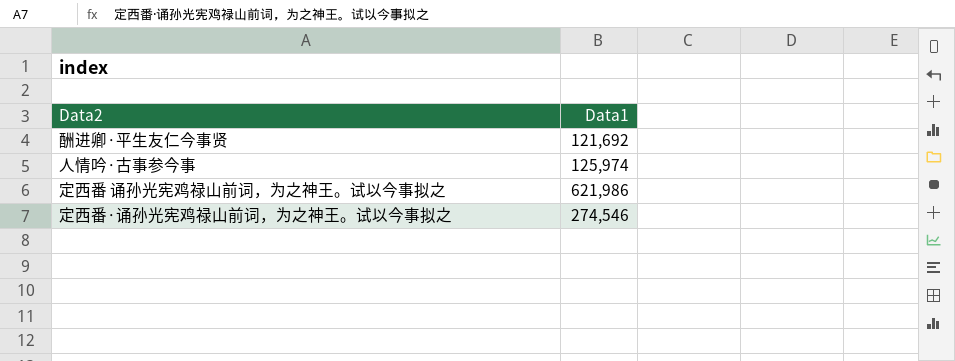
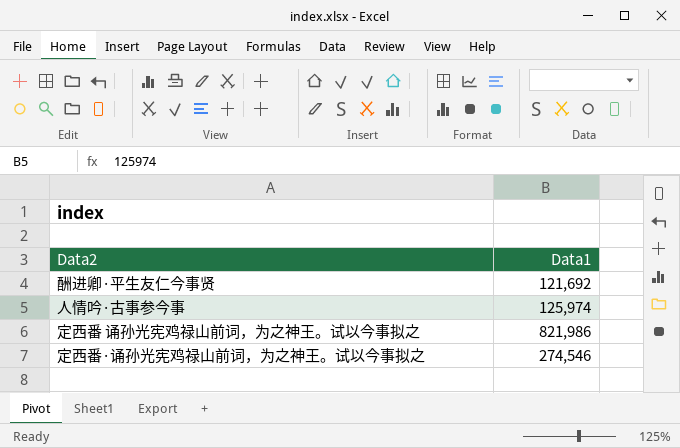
定西番 诵孙光宪鸡禄山前词，为之神王。试以今事拟之 | Data1: 621,986 -> 821,986

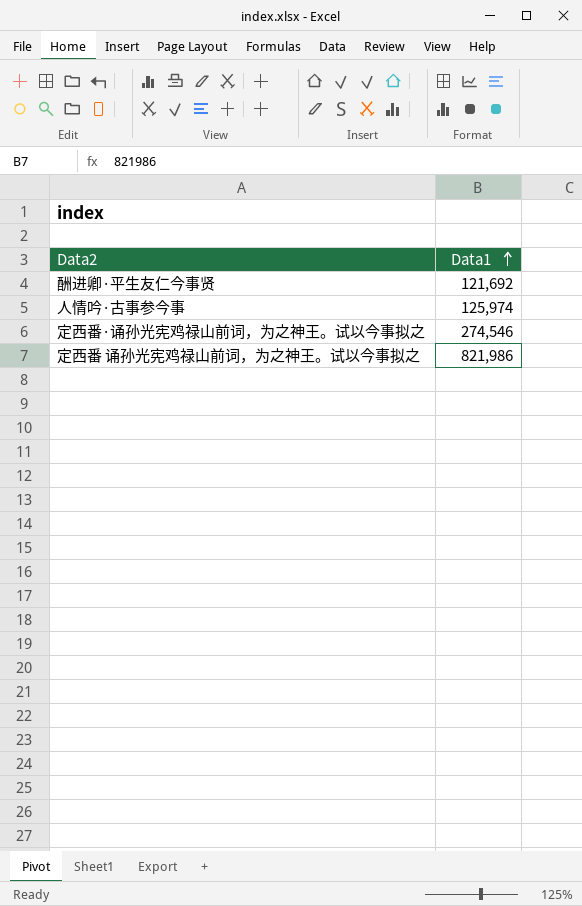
row order: none -> Data1 ascending

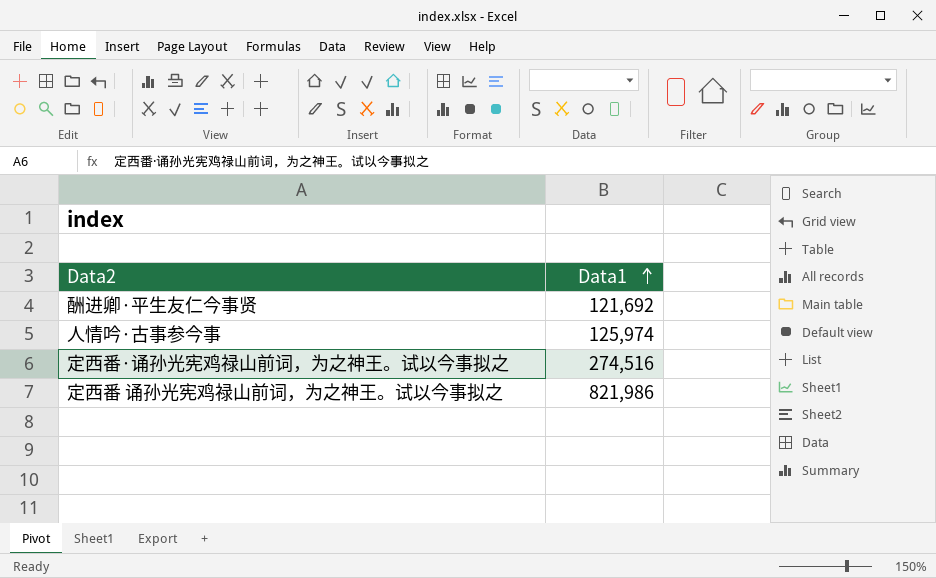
定西番·诵孙光宪鸡禄山前词，为之神王。试以今事拟之 | Data1: 274,546 -> 274,516

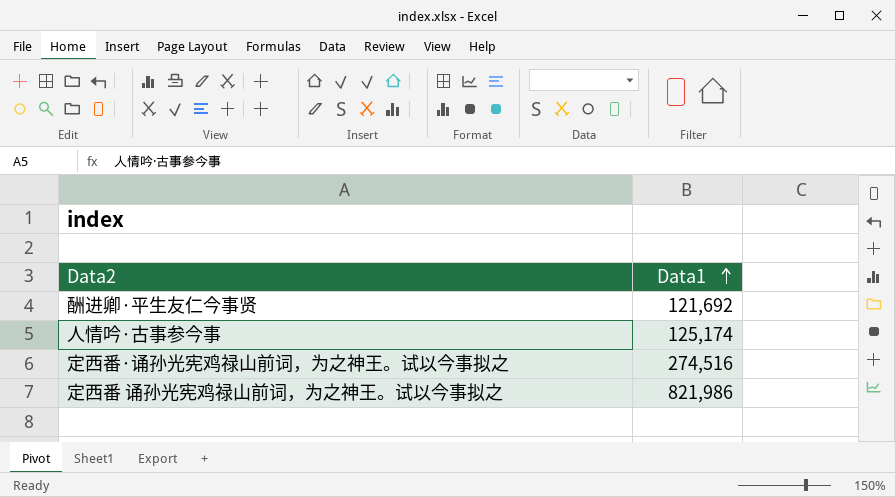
人情吟·古事参今事 | Data1: 125,974 -> 125,174

